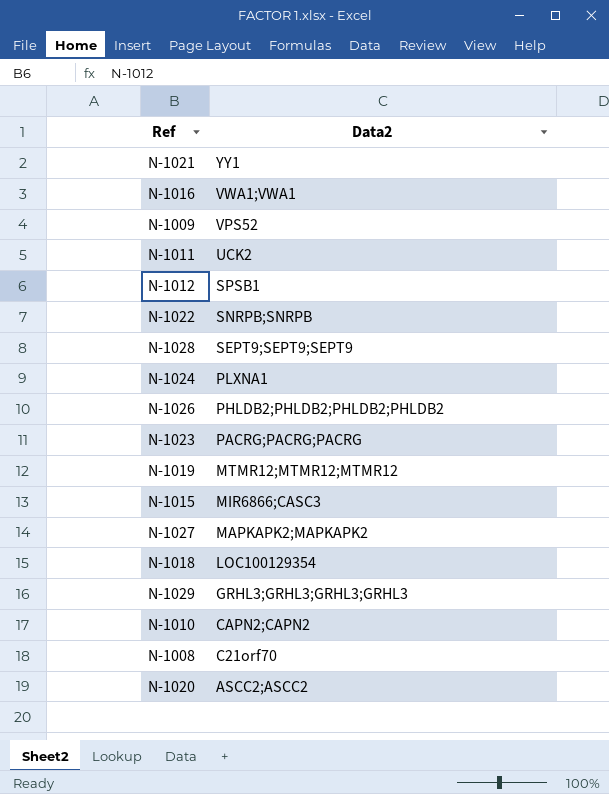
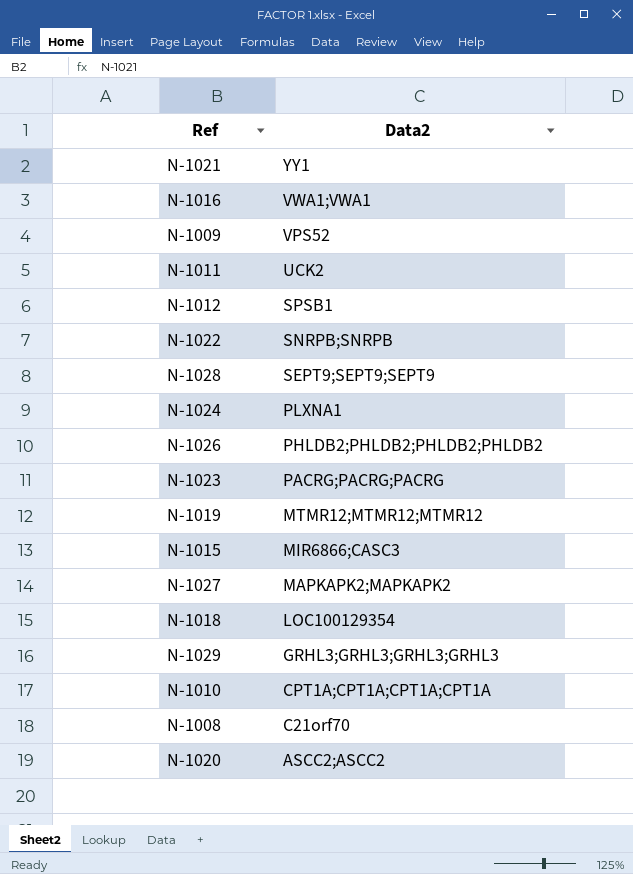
N-1010 | Data2: CAPN2;CAPN2 -> CPT1A;CPT1A;CPT1A;CPT1A

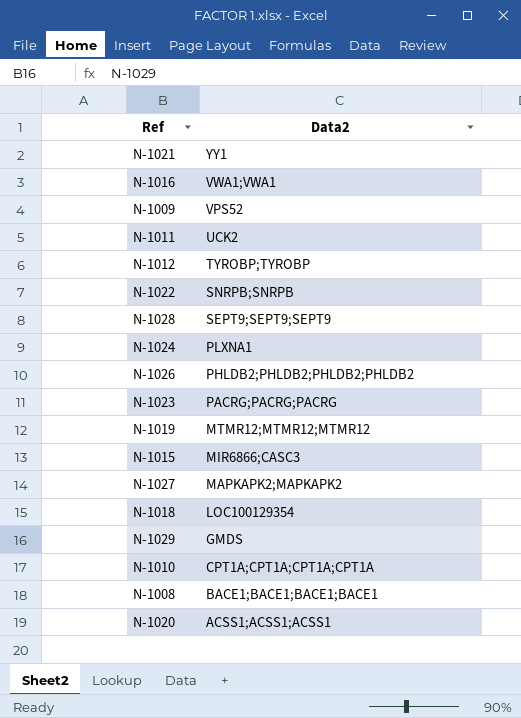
N-1012 | Data2: SPSB1 -> TYROBP;TYROBP
N-1029 | Data2: GRHL3;GRHL3;GRHL3;GRHL3 -> GMDS
N-1008 | Data2: C21orf70 -> BACE1;BACE1;BACE1;BACE1
N-1020 | Data2: ASCC2;ASCC2 -> ACSS1;ACSS1;ACSS1

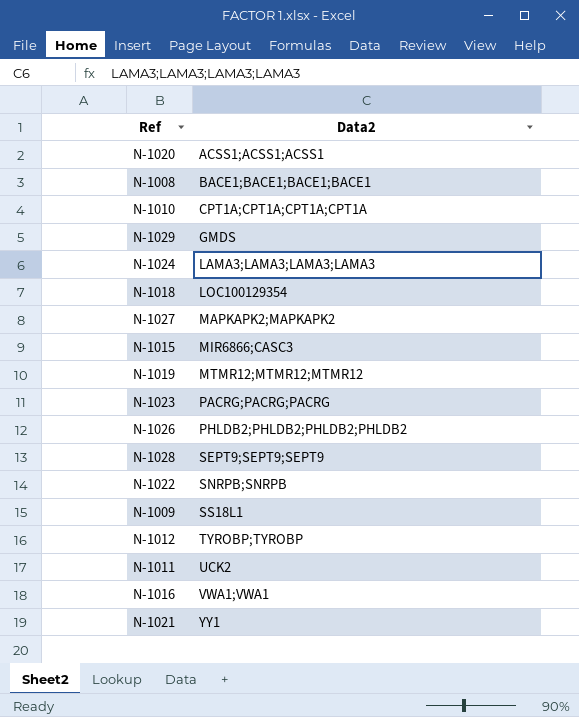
row order: Data2 descending -> Data2 ascending
N-1024 | Data2: PLXNA1 -> LAMA3;LAMA3;LAMA3;LAMA3
N-1009 | Data2: VPS52 -> SS18L1

